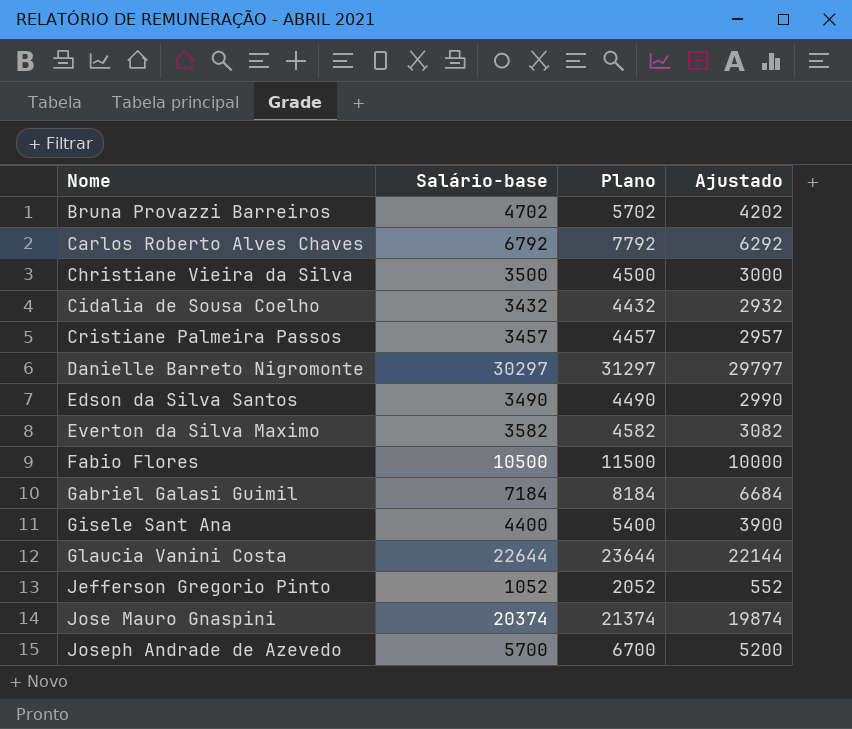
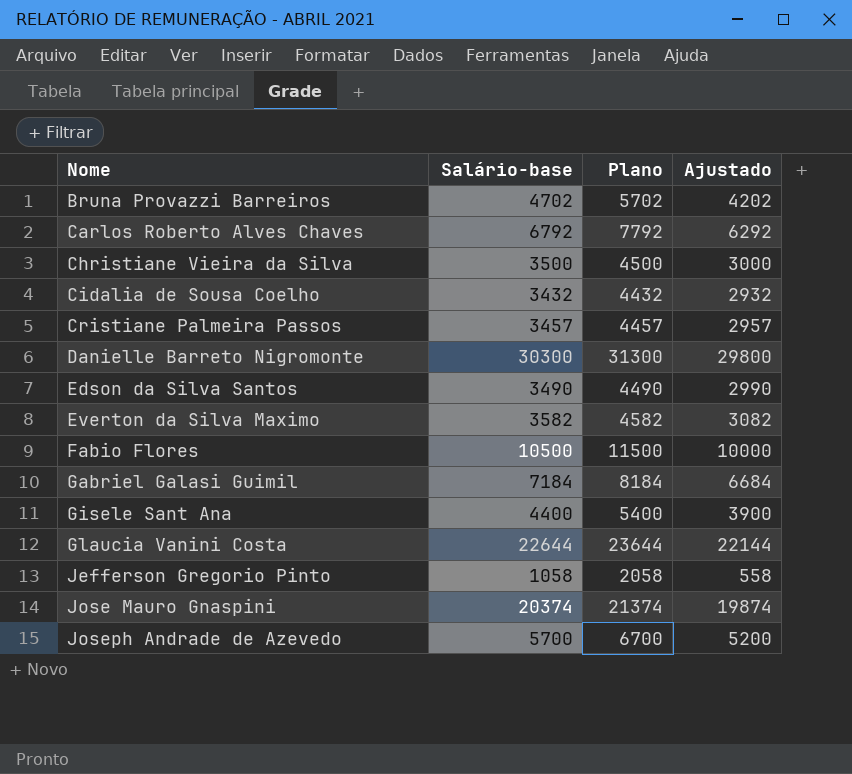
Danielle Barreto Nigromonte | Salário-base: 30297 -> 30300
Danielle Barreto Nigromonte | Plano: 31297 -> 31300
Danielle Barreto Nigromonte | Ajustado: 29797 -> 29800
Jefferson Gregorio Pinto | Salário-base: 1052 -> 1058
Jefferson Gregorio Pinto | Plano: 2052 -> 2058
Jefferson Gregorio Pinto | Ajustado: 552 -> 558

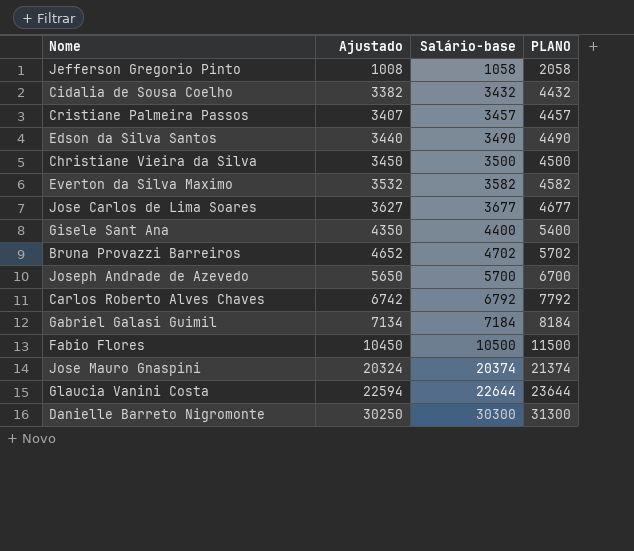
row order: Nome ascending -> Ajustado ascending
column Ajustado | formula: [Salário-base] - 500 -> [Salário-base] - 50
column Ajustado | position: 4 -> 2
column name: Plano -> PLANO
row Jose Carlos de Lima Soares: none -> 3627 | 3677 | 4677

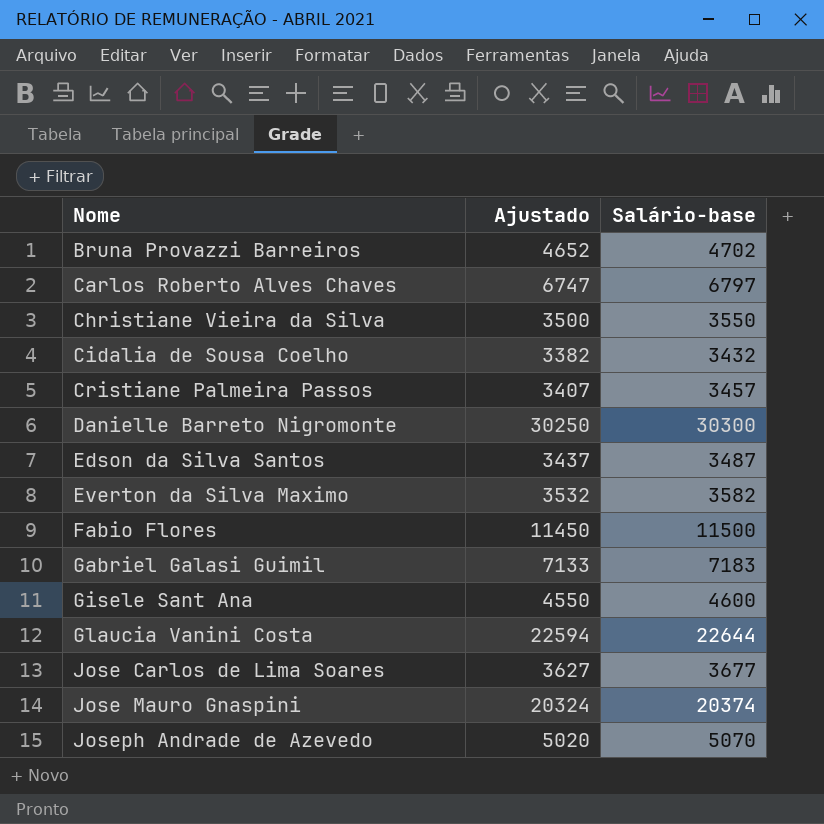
row order: Ajustado ascending -> Nome ascending
column PLANO | formula: [Salário-base] + 1000 -> none
row Jefferson Gregorio Pinto: 1008 | 1058 | 2058 -> none
Carlos Roberto Alves Chaves | Ajustado: 6742 -> 6747
Carlos Roberto Alves Chaves | Salário-base: 6792 -> 6797
Christiane Vieira da Silva | Ajustado: 3450 -> 3500
Christiane Vieira da Silva | Salário-base: 3500 -> 3550
Edson da Silva Santos | Ajustado: 3440 -> 3437
Edson da Silva Santos | Salário-base: 3490 -> 3487
Fabio Flores | Ajustado: 10450 -> 11450
Fabio Flores | Salário-base: 10500 -> 11500
Gabriel Galasi Guimil | Ajustado: 7134 -> 7133
Gabriel Galasi Guimil | Salário-base: 7184 -> 7183
Gisele Sant Ana | Ajustado: 4350 -> 4550
Gisele Sant Ana | Salário-base: 4400 -> 4600
Joseph Andrade de Azevedo | Ajustado: 5650 -> 5020
Joseph Andrade de Azevedo | Salário-base: 5700 -> 5070

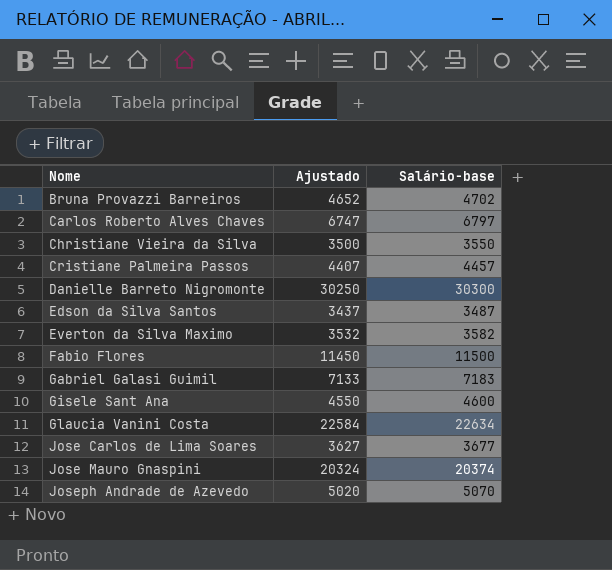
row Cidalia de Sousa Coelho: 3382 | 3432 -> none
Cristiane Palmeira Passos | Ajustado: 3407 -> 4407
Cristiane Palmeira Passos | Salário-base: 3457 -> 4457
Glaucia Vanini Costa | Ajustado: 22594 -> 22584
Glaucia Vanini Costa | Salário-base: 22644 -> 22634

